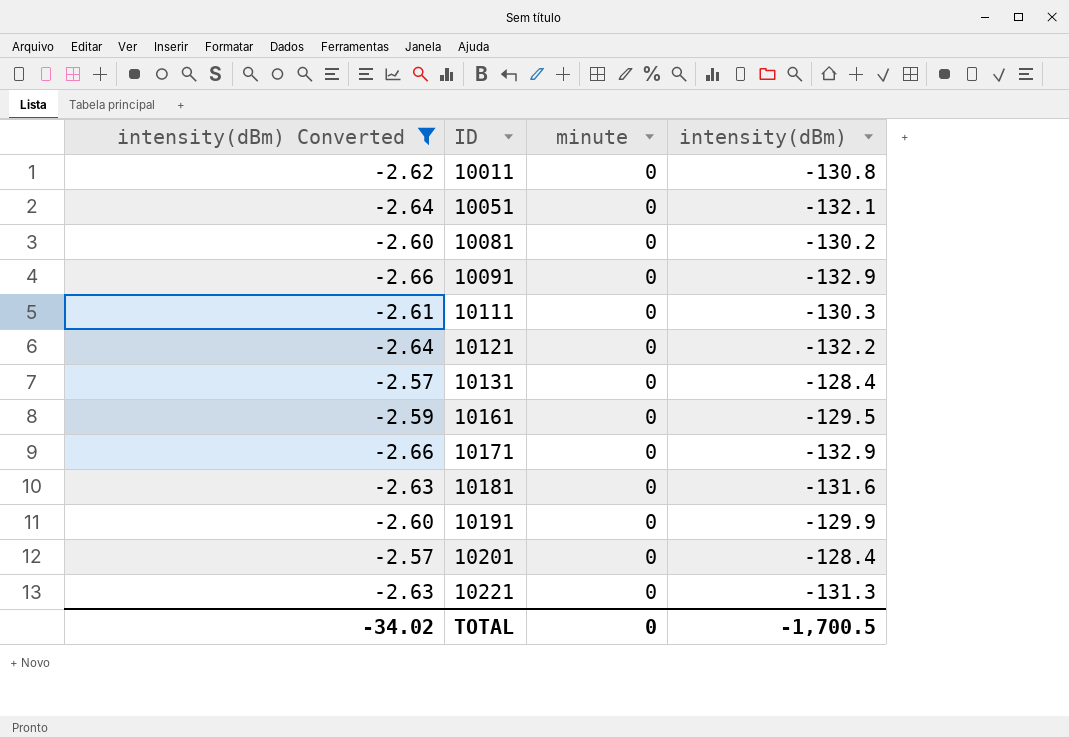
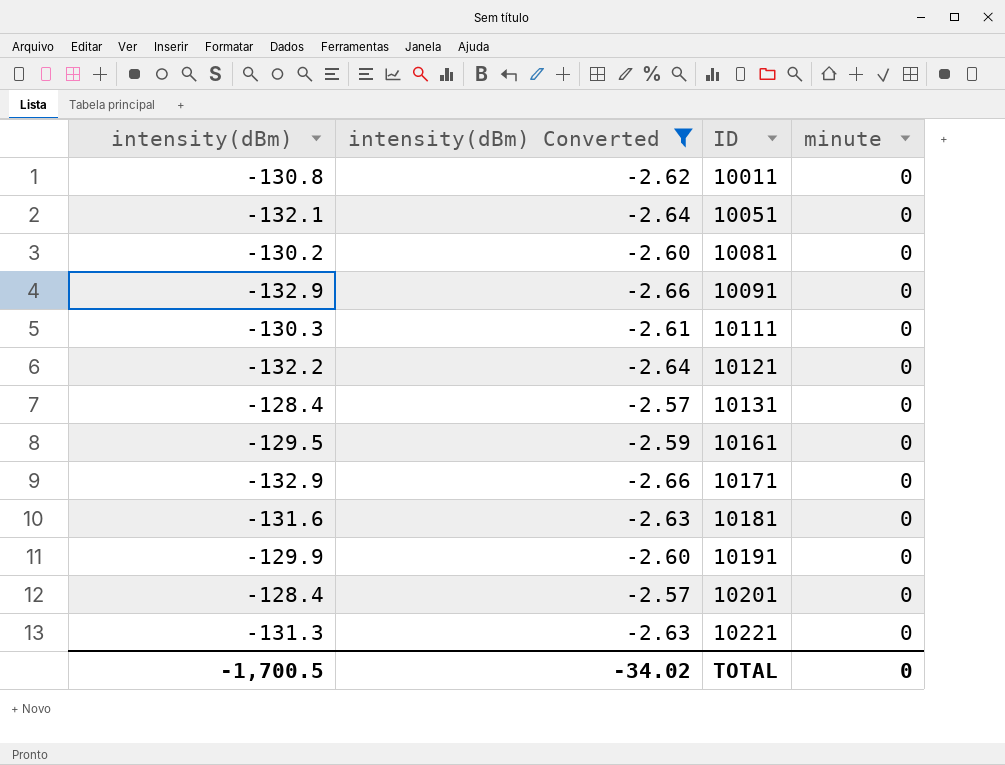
column intensity(dBm) | position: 4 -> 1

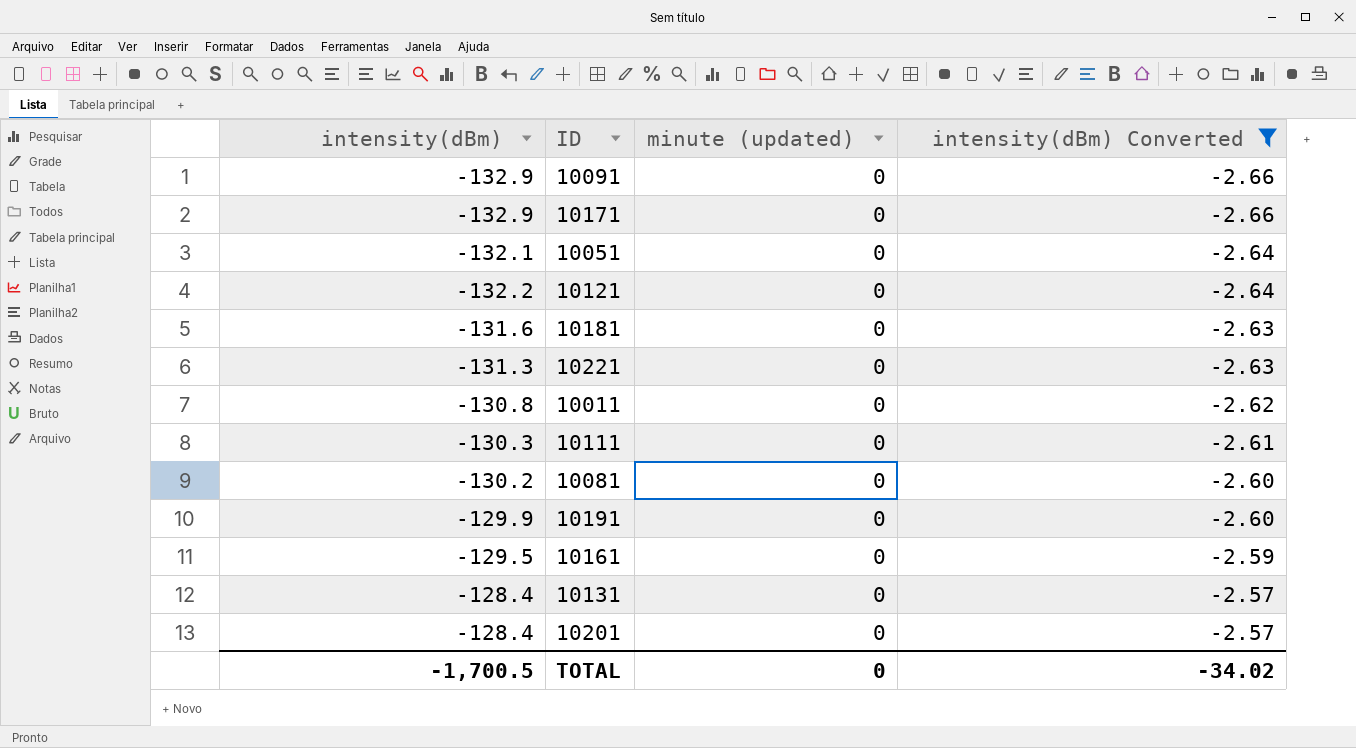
row order: ID ascending -> intensity(dBm) Converted ascending
column name: minute -> minute (updated)
column intensity(dBm) Converted | position: 2 -> 4

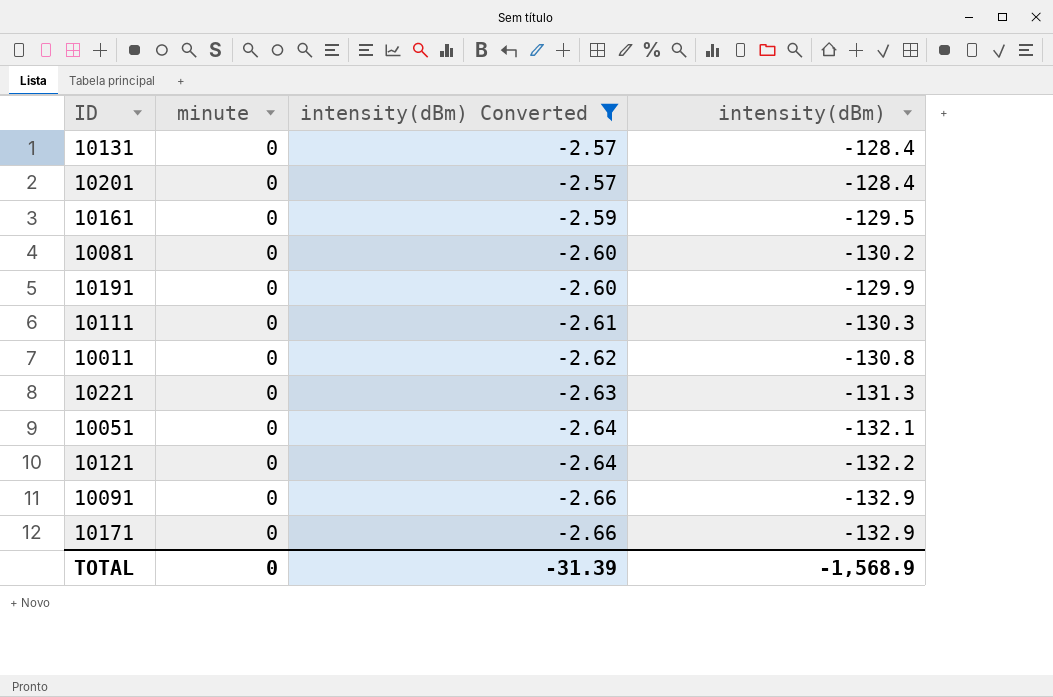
row order: intensity(dBm) Converted ascending -> intensity(dBm) Converted descending
column name: minute (updated) -> minute
column intensity(dBm) | position: 1 -> 4
row 10181: -131.6 | 0 | -2.63 -> none
TOTAL | intensity(dBm) Converted: -34.02 -> -31.39
TOTAL | intensity(dBm): -1,700.5 -> -1,568.9

